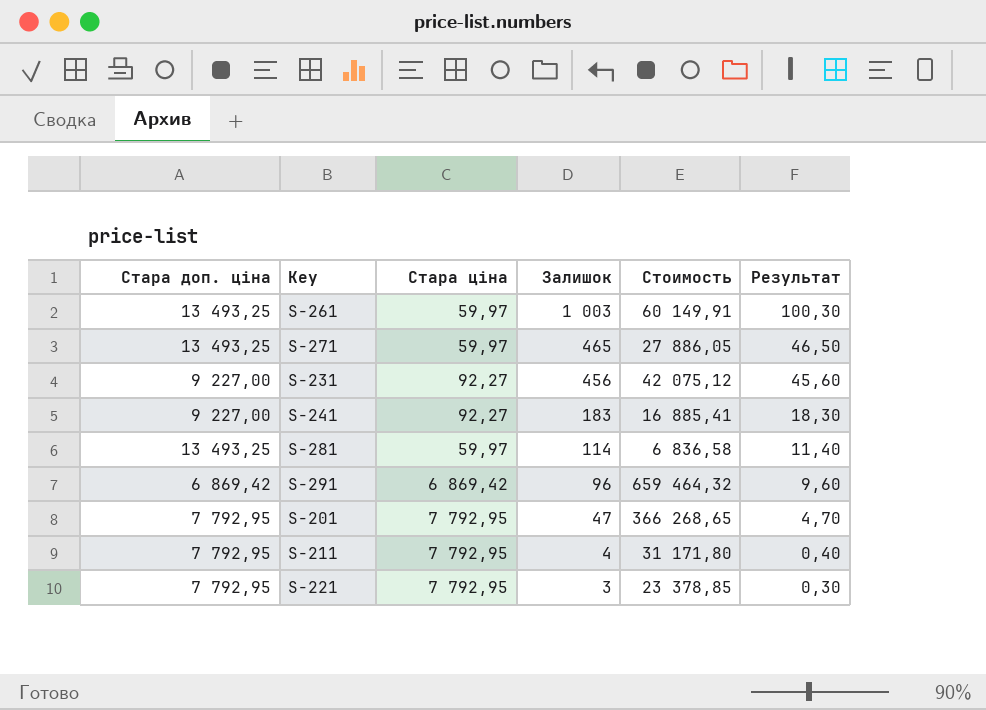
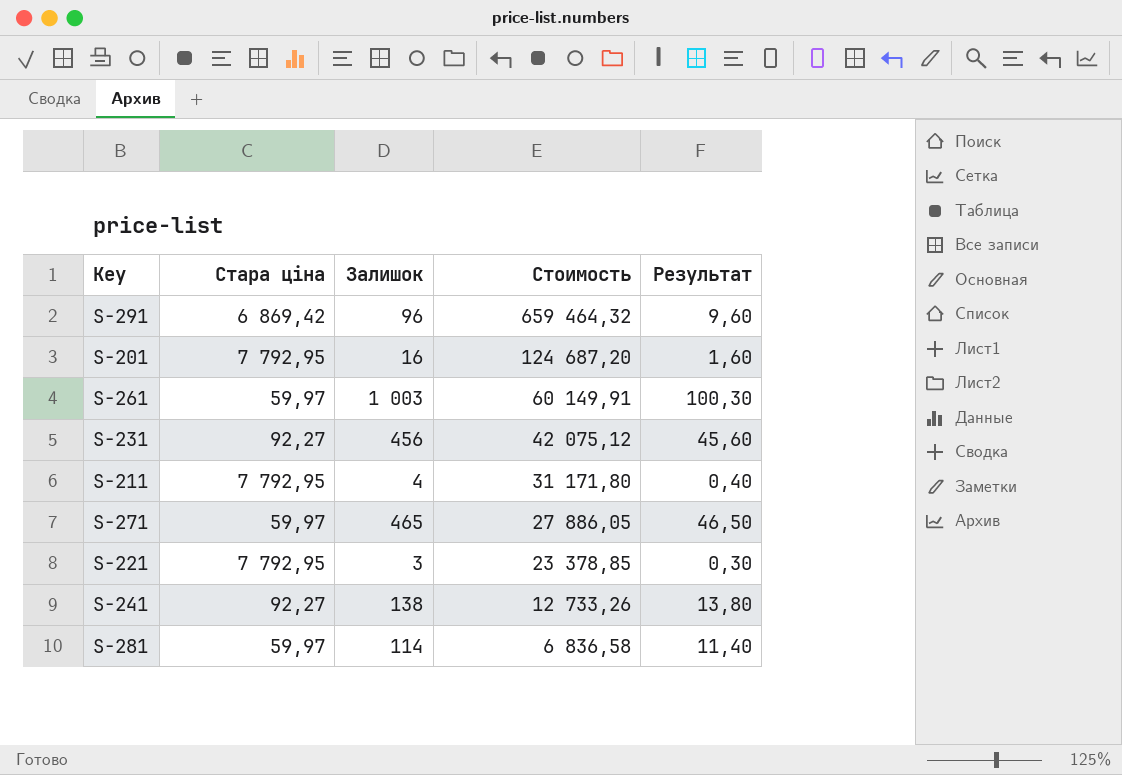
row order: Залишок descending -> Стоимость descending
column Стара доп. ціна | position: 1 -> none
S-201 | Залишок: 47 -> 16
S-201 | Стоимость: 366 268,65 -> 124 687,20
S-201 | Результат: 4,70 -> 1,60
S-241 | Залишок: 183 -> 138
S-241 | Стоимость: 16 885,41 -> 12 733,26
S-241 | Результат: 18,30 -> 13,80

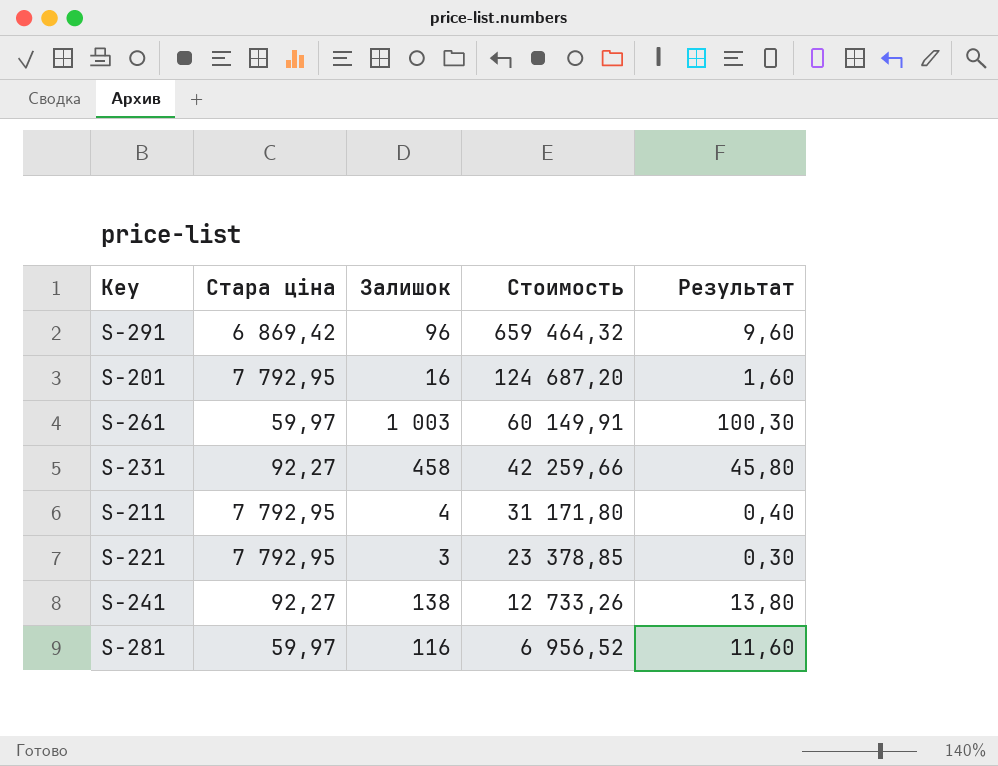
row S-271: 59,97 | 465 | 27 886,05 | 46,50 -> none
S-231 | Залишок: 456 -> 458
S-231 | Стоимость: 42 075,12 -> 42 259,66
S-231 | Результат: 45,60 -> 45,80
S-281 | Залишок: 114 -> 116
S-281 | Стоимость: 6 836,58 -> 6 956,52
S-281 | Результат: 11,40 -> 11,60

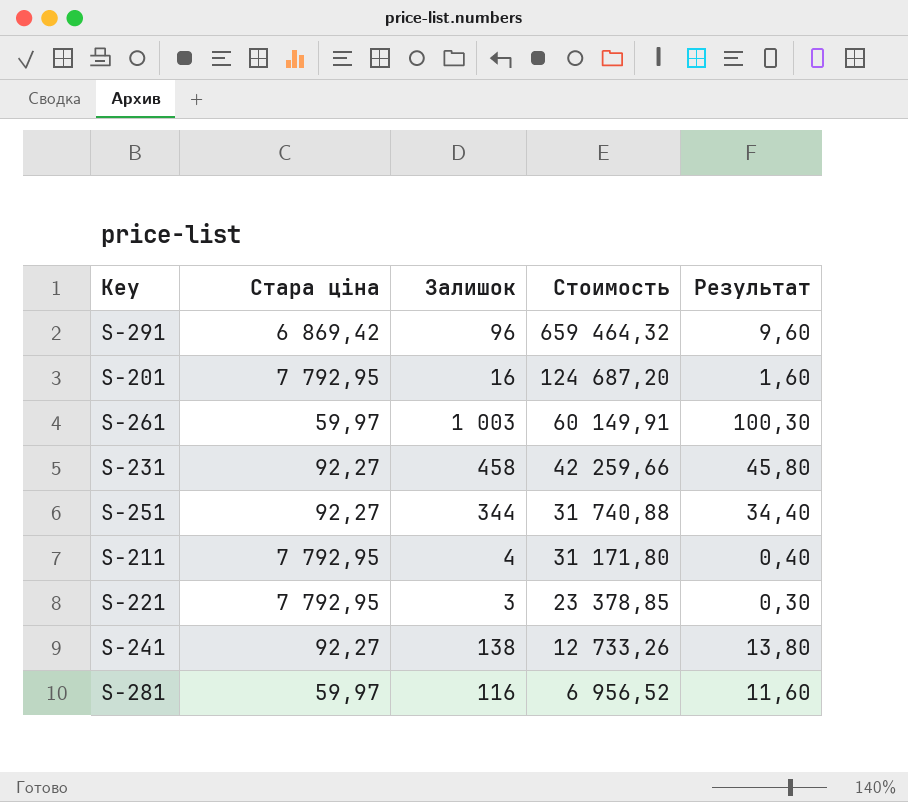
row S-251: none -> 92,27 | 344 | 31 740,88 | 34,40

